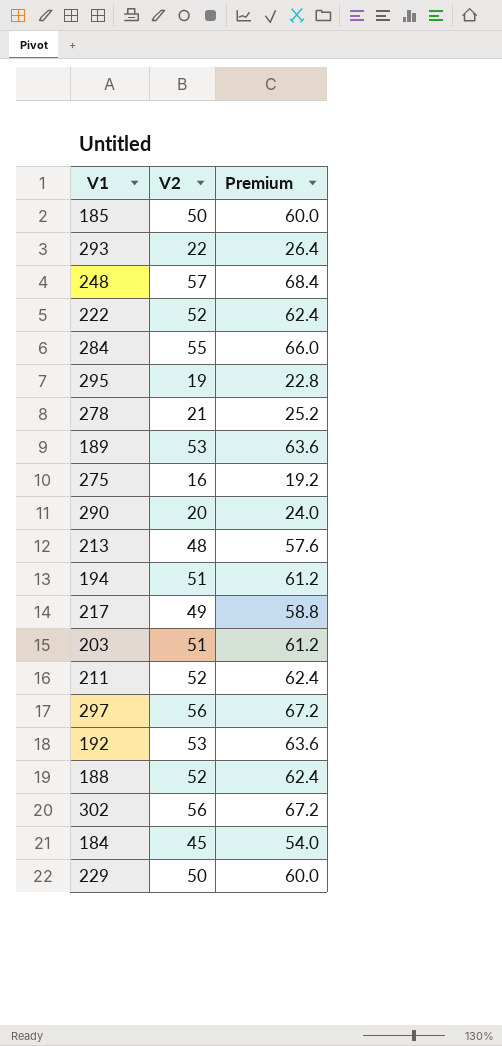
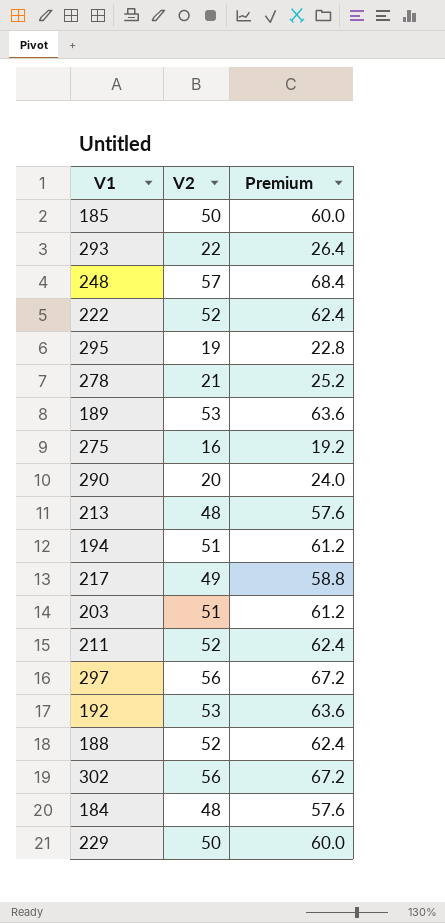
row 284: 55 | 66.0 -> none
184 | V2: 45 -> 48
184 | Premium: 54.0 -> 57.6

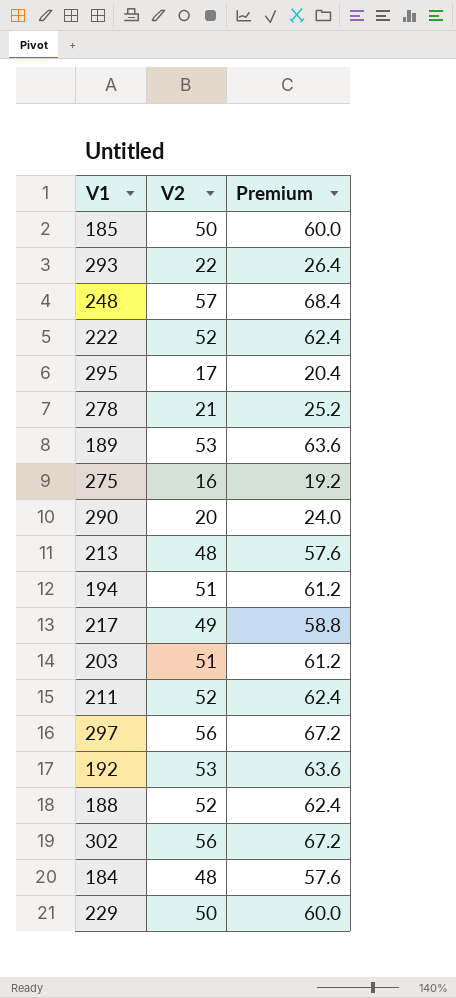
295 | V2: 19 -> 17
295 | Premium: 22.8 -> 20.4

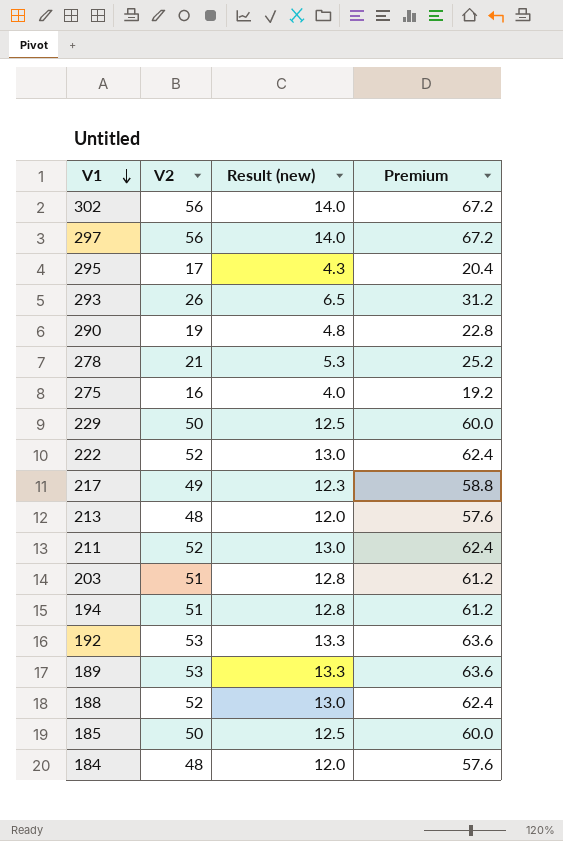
row order: none -> V1 descending
column Result (new) | formula: none -> [V2] * 0.25
row 248: 57 | 68.4 -> none
293 | V2: 22 -> 26
293 | Premium: 26.4 -> 31.2
290 | V2: 20 -> 19
290 | Premium: 24.0 -> 22.8

